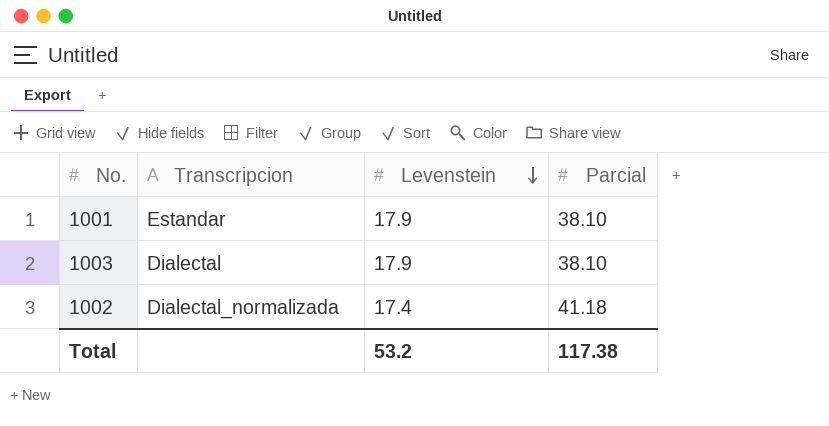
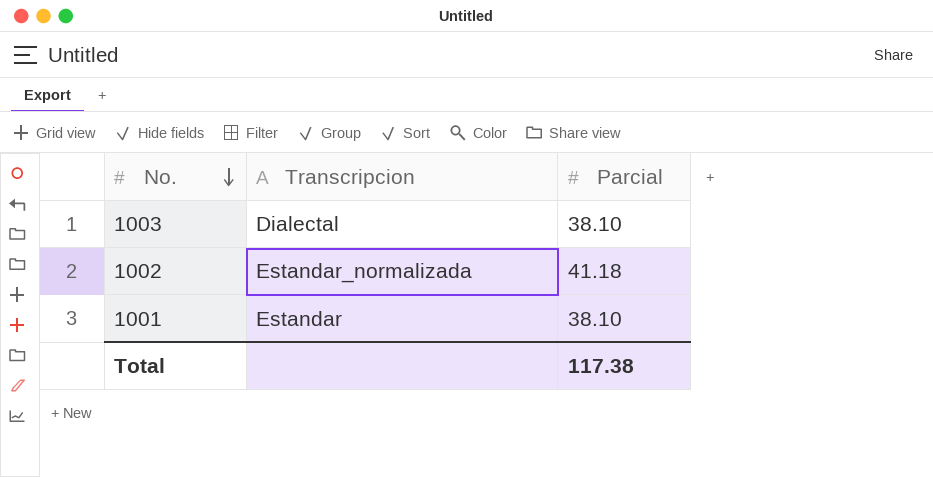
row order: Levenstein descending -> No. descending
column Levenstein | position: 3 -> none
1002 | Transcripcion: Dialectal_normalizada -> Estandar_normalizada

